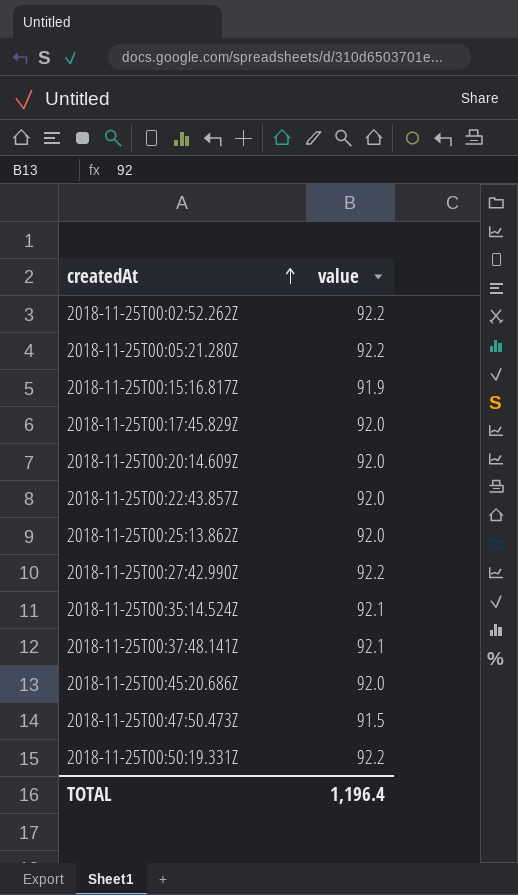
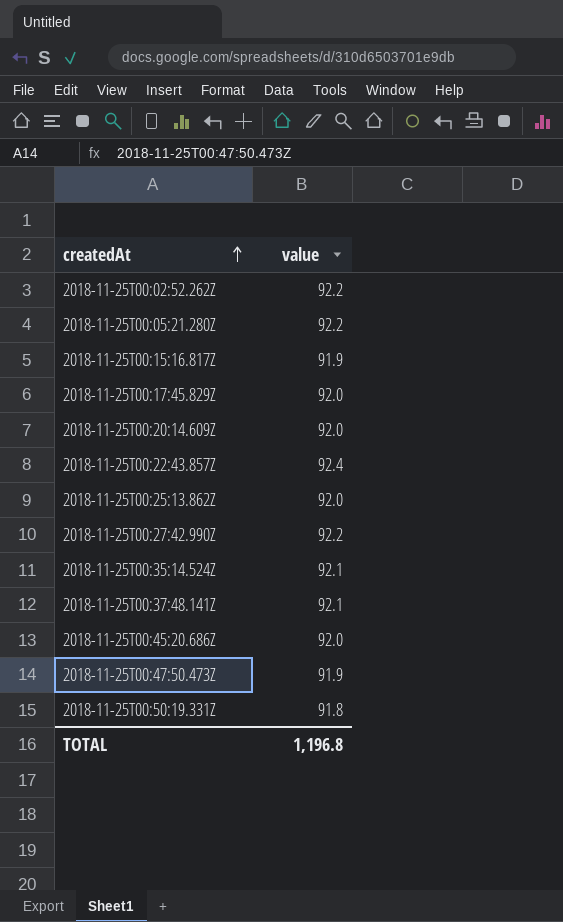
2018-11-25T00:22:43.857Z | value: 92.0 -> 92.4
2018-11-25T00:47:50.473Z | value: 91.5 -> 91.9
2018-11-25T00:50:19.331Z | value: 92.2 -> 91.8
TOTAL | value: 1,196.4 -> 1,196.8

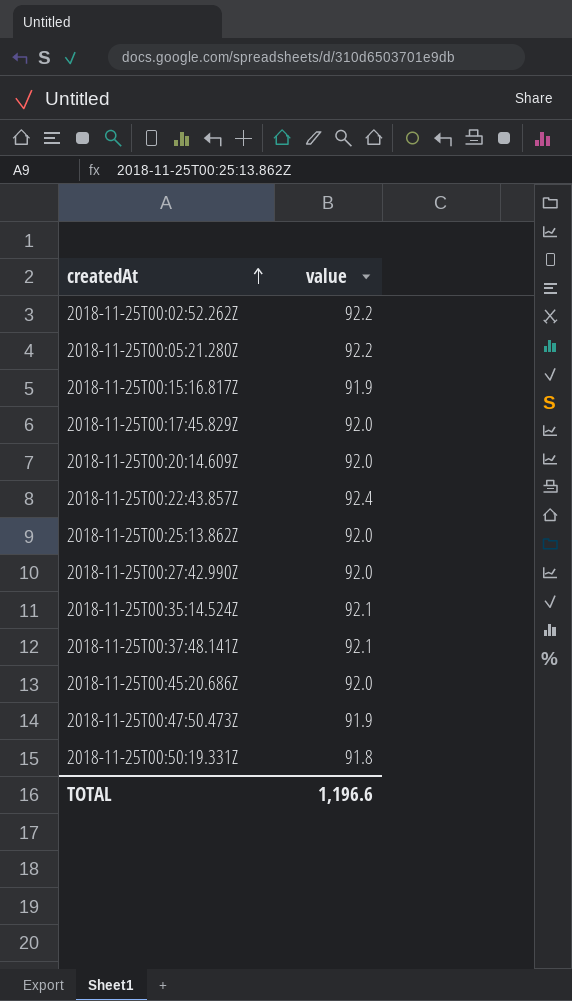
2018-11-25T00:27:42.990Z | value: 92.2 -> 92.0
TOTAL | value: 1,196.8 -> 1,196.6

